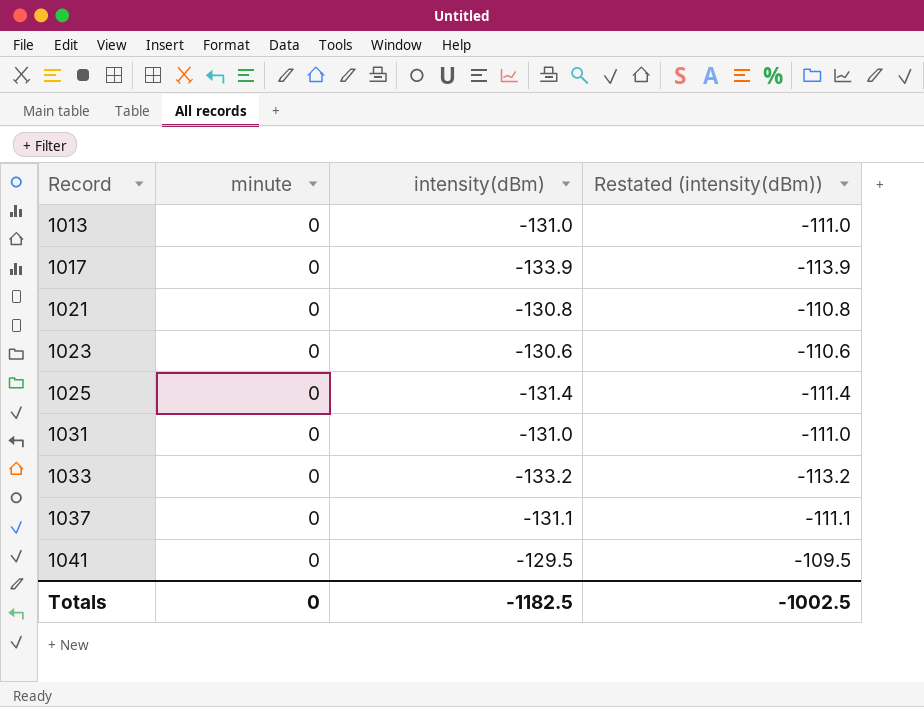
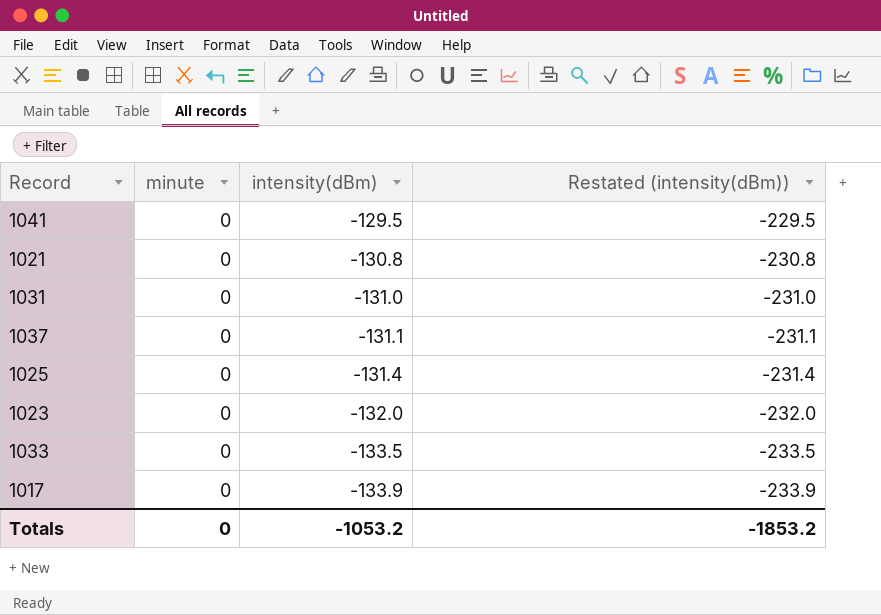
row order: Record ascending -> intensity(dBm) descending
column Restated (intensity(dBm)) | formula: [intensity(dBm)] + 20 -> [intensity(dBm)] - 100
row 1013: 0 | -131.0 | -111.0 -> none
1023 | intensity(dBm): -130.6 -> -132.0
1033 | intensity(dBm): -133.2 -> -133.5
Totals | intensity(dBm): -1182.5 -> -1053.2
Totals | Restated (intensity(dBm)): -1002.5 -> -1853.2

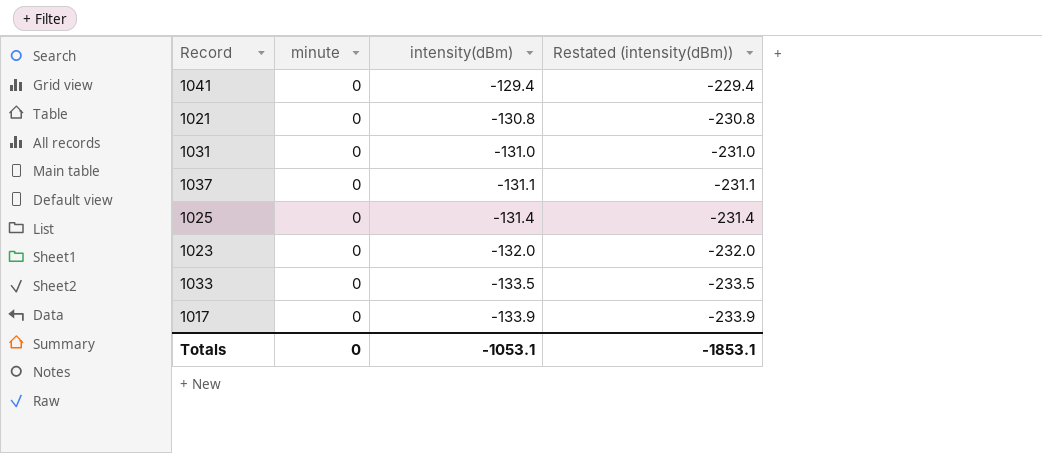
1041 | intensity(dBm): -129.5 -> -129.4
1041 | Restated (intensity(dBm)): -229.5 -> -229.4
Totals | intensity(dBm): -1053.2 -> -1053.1
Totals | Restated (intensity(dBm)): -1853.2 -> -1853.1

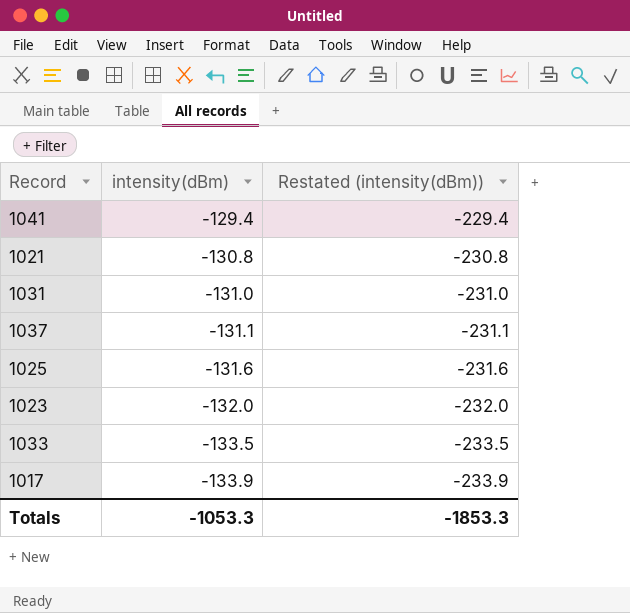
column minute | position: 2 -> none
1025 | intensity(dBm): -131.4 -> -131.6
1025 | Restated (intensity(dBm)): -231.4 -> -231.6
Totals | intensity(dBm): -1053.1 -> -1053.3
Totals | Restated (intensity(dBm)): -1853.1 -> -1853.3

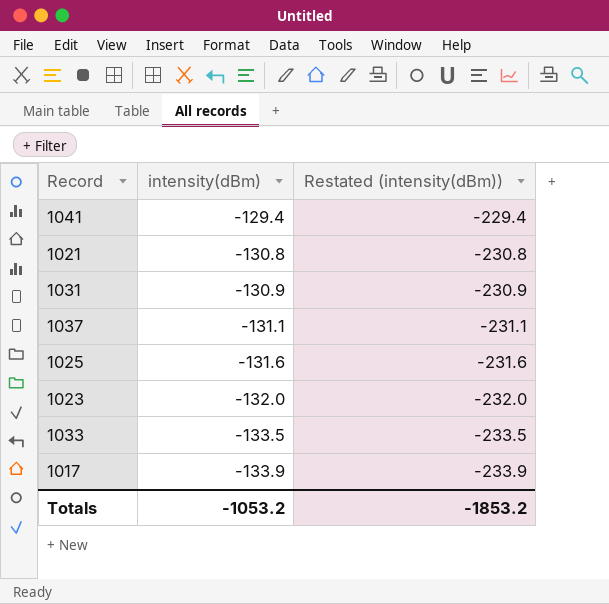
1031 | intensity(dBm): -131.0 -> -130.9
1031 | Restated (intensity(dBm)): -231.0 -> -230.9
Totals | intensity(dBm): -1053.3 -> -1053.2
Totals | Restated (intensity(dBm)): -1853.3 -> -1853.2

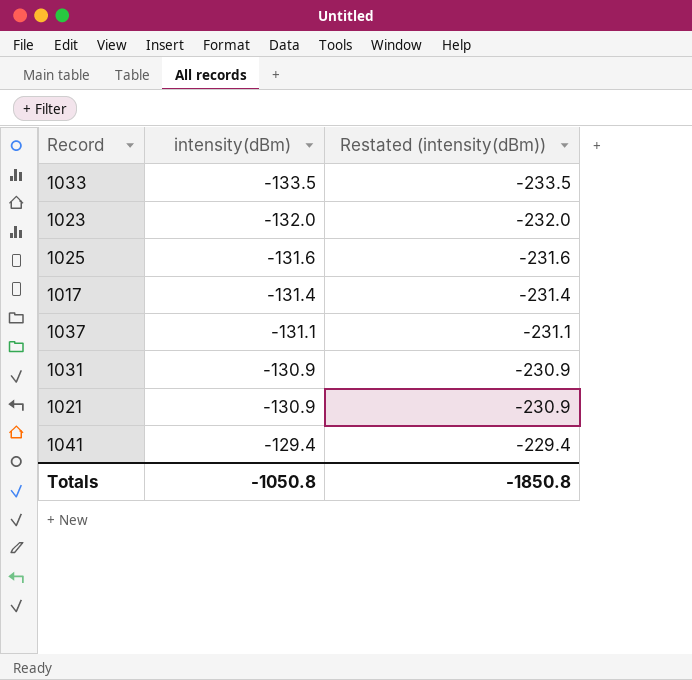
row order: intensity(dBm) descending -> intensity(dBm) ascending
1017 | intensity(dBm): -133.9 -> -131.4
1017 | Restated (intensity(dBm)): -233.9 -> -231.4
1021 | intensity(dBm): -130.8 -> -130.9
1021 | Restated (intensity(dBm)): -230.8 -> -230.9
Totals | intensity(dBm): -1053.2 -> -1050.8
Totals | Restated (intensity(dBm)): -1853.2 -> -1850.8

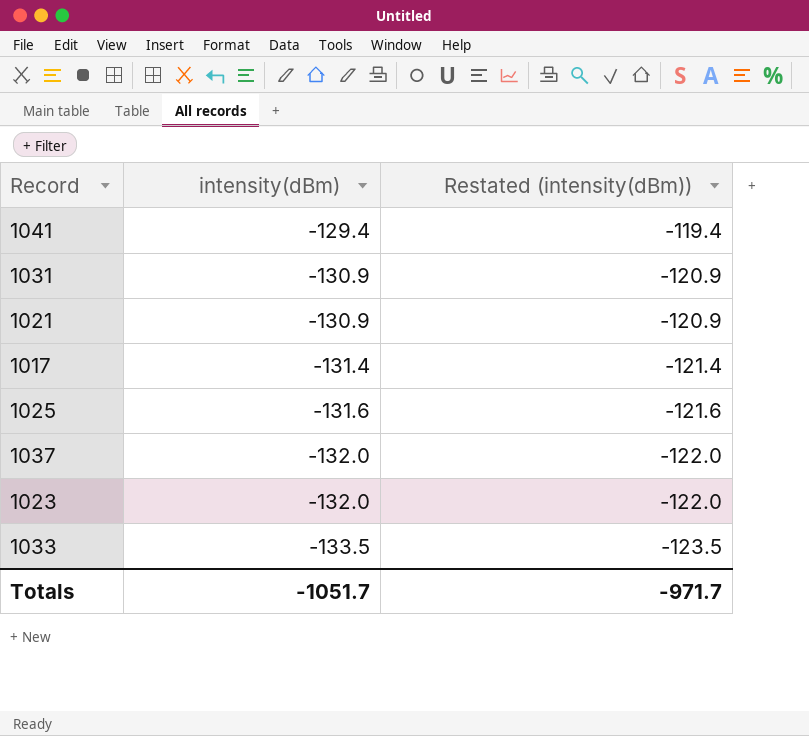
row order: intensity(dBm) ascending -> intensity(dBm) descending
column Restated (intensity(dBm)) | formula: [intensity(dBm)] - 100 -> [intensity(dBm)] + 10
1037 | intensity(dBm): -131.1 -> -132.0
Totals | intensity(dBm): -1050.8 -> -1051.7
Totals | Restated (intensity(dBm)): -1850.8 -> -971.7

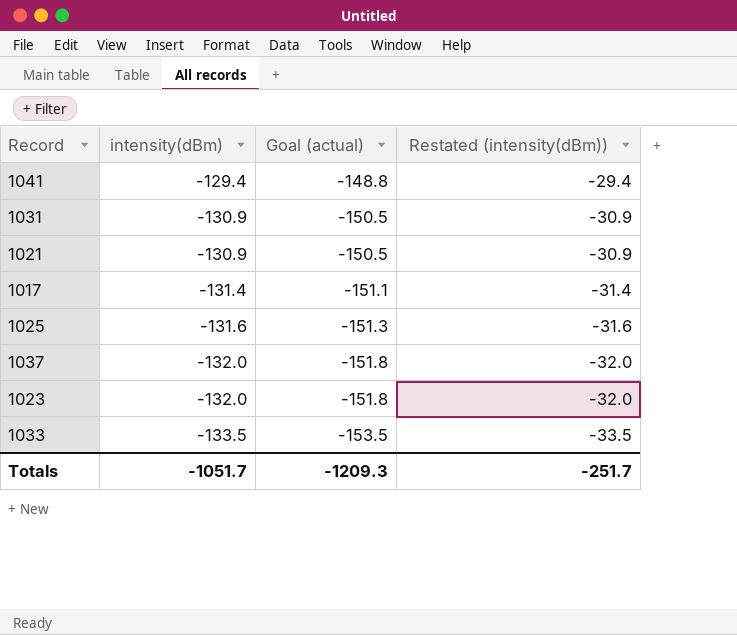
column Goal (actual) | formula: none -> [intensity(dBm)] * 1.15
column Restated (intensity(dBm)) | formula: [intensity(dBm)] + 10 -> [intensity(dBm)] + 100
Totals | Restated (intensity(dBm)): -971.7 -> -251.7

